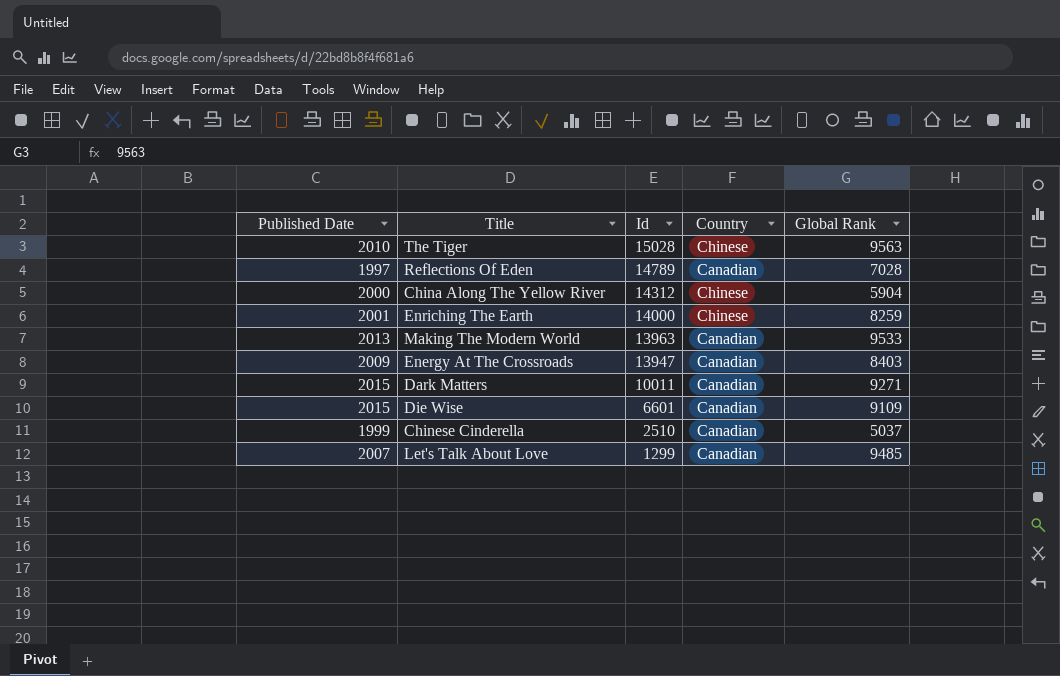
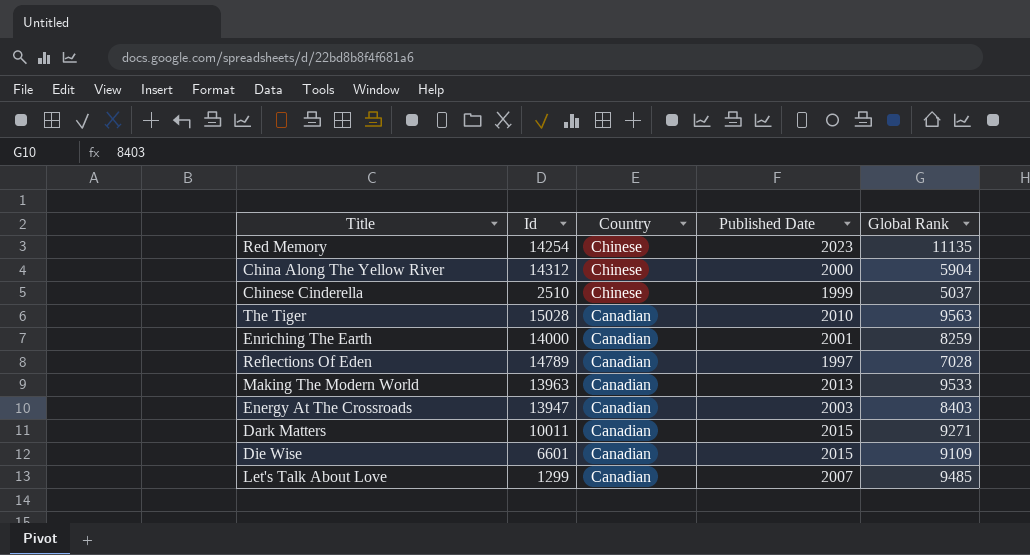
row order: Id descending -> Country descending
column Published Date | position: 1 -> 4
row Red Memory: none -> 14254 | Chinese | 2023 | 11135
Chinese Cinderella | Country: Canadian -> Chinese
The Tiger | Country: Chinese -> Canadian
Enriching The Earth | Country: Chinese -> Canadian
Energy At The Crossroads | Published Date: 2009 -> 2003

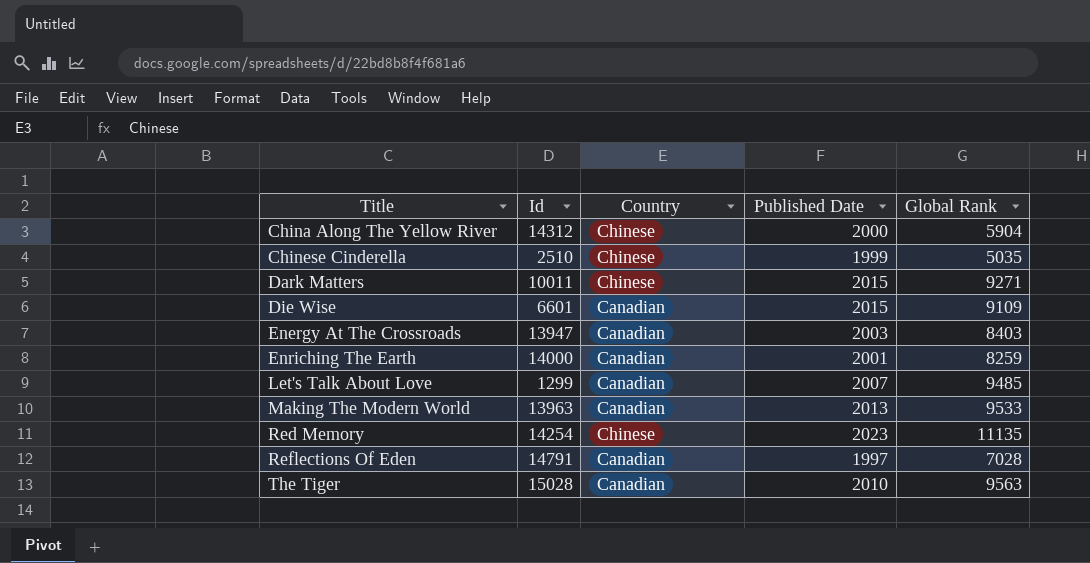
row order: Country descending -> Title ascending
Chinese Cinderella | Global Rank: 5037 -> 5035
Dark Matters | Country: Canadian -> Chinese
Reflections Of Eden | Id: 14789 -> 14791

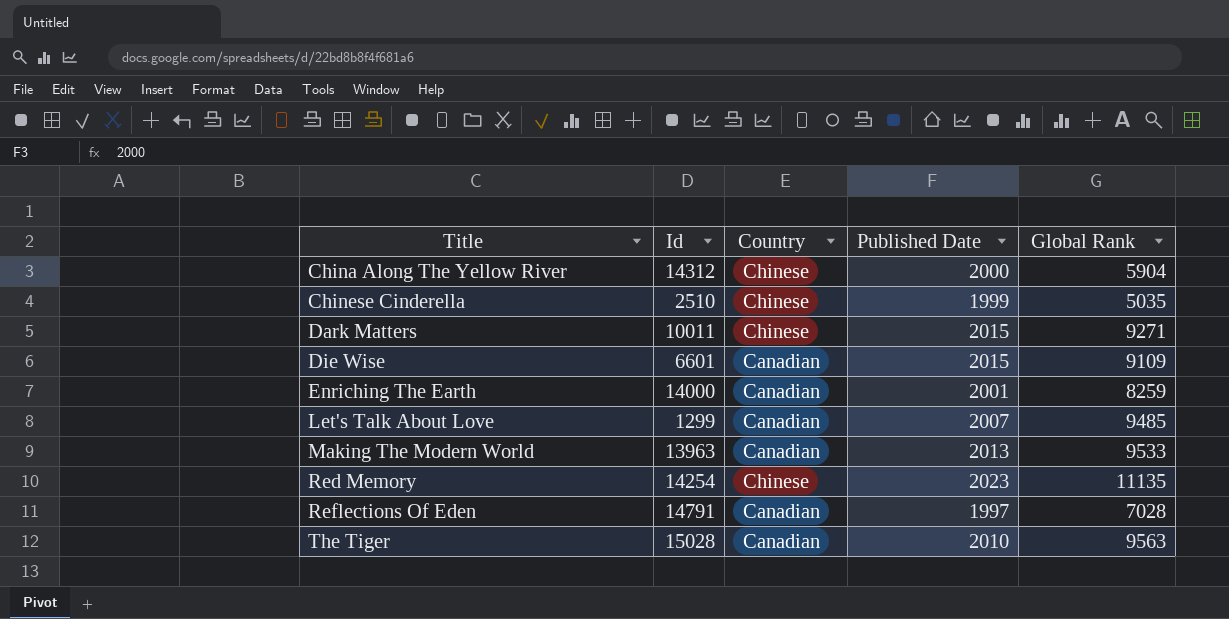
row Energy At The Crossroads: 13947 | Canadian | 2003 | 8403 -> none

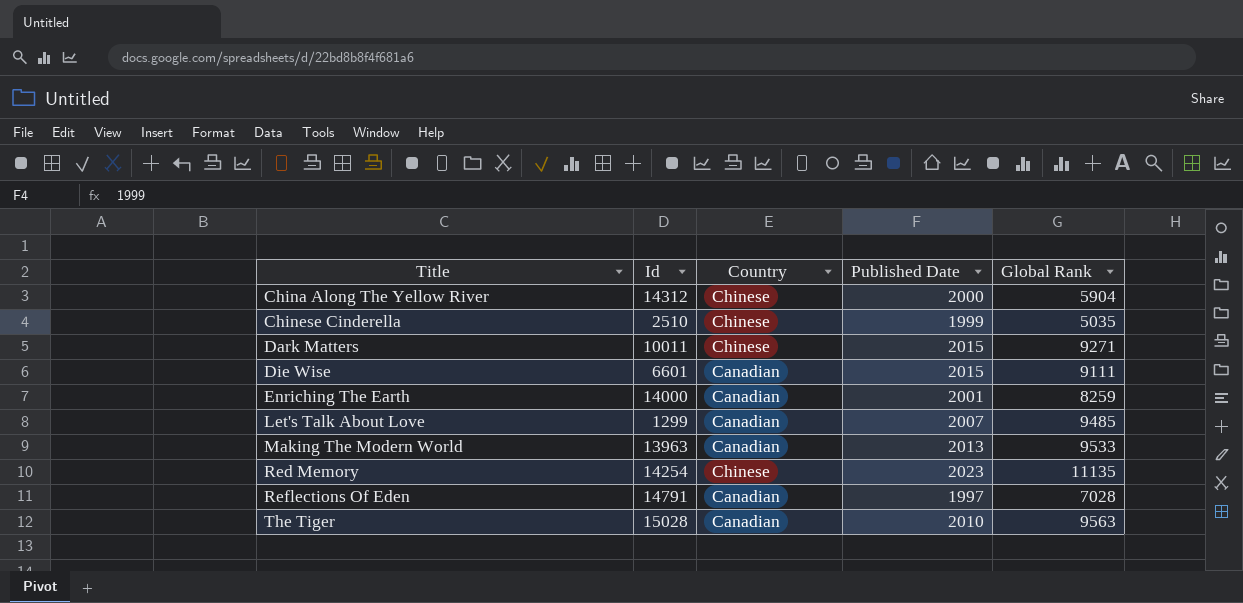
Die Wise | Global Rank: 9109 -> 9111

